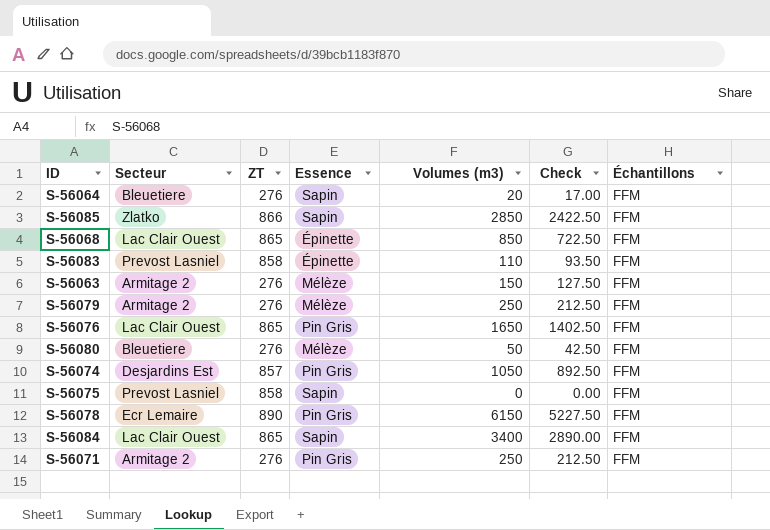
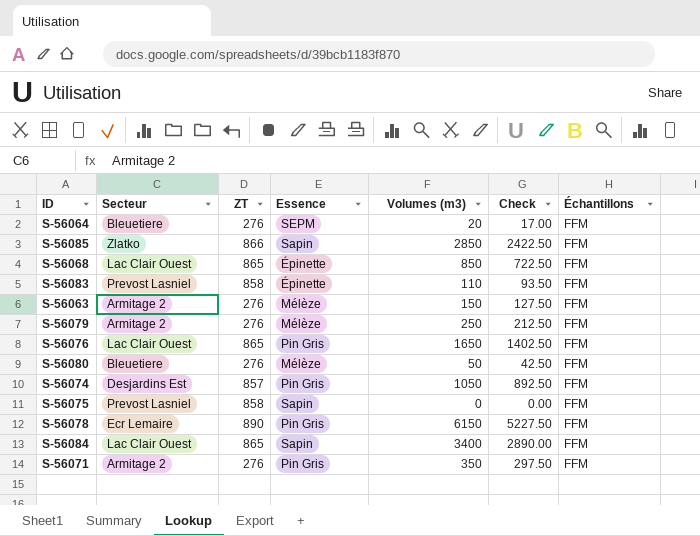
S-56064 | Essence: Sapin -> SEPM
S-56071 | Volumes (m3): 250 -> 350
S-56071 | Check: 212.50 -> 297.50

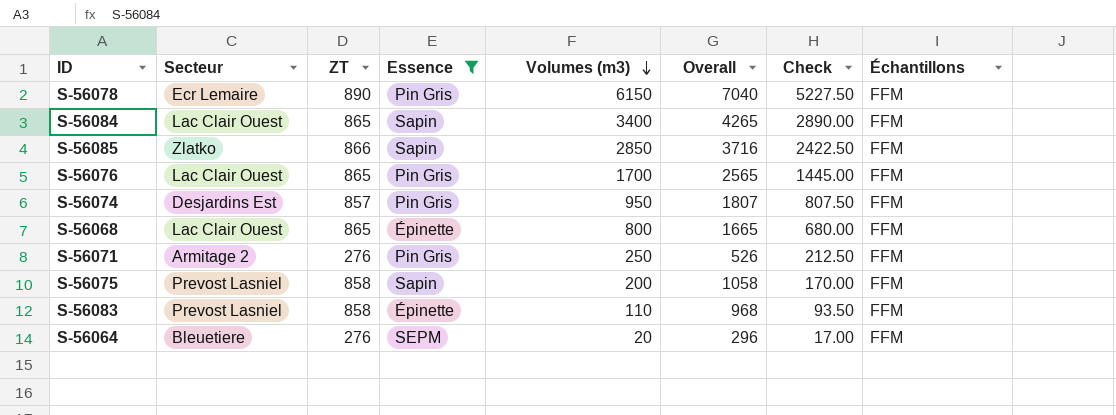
filter: none -> Essence != Mélèze
row order: none -> Volumes (m3) descending
column Overall | formula: none -> [ZT] + [Volumes (m3)]
S-56076 | Volumes (m3): 1650 -> 1700
S-56076 | Check: 1402.50 -> 1445.00
S-56074 | Volumes (m3): 1050 -> 950
S-56074 | Check: 892.50 -> 807.50
S-56068 | Volumes (m3): 850 -> 800
S-56068 | Check: 722.50 -> 680.00
S-56071 | Volumes (m3): 350 -> 250
S-56071 | Check: 297.50 -> 212.50
S-56075 | Volumes (m3): 0 -> 200
S-56075 | Check: 0.00 -> 170.00

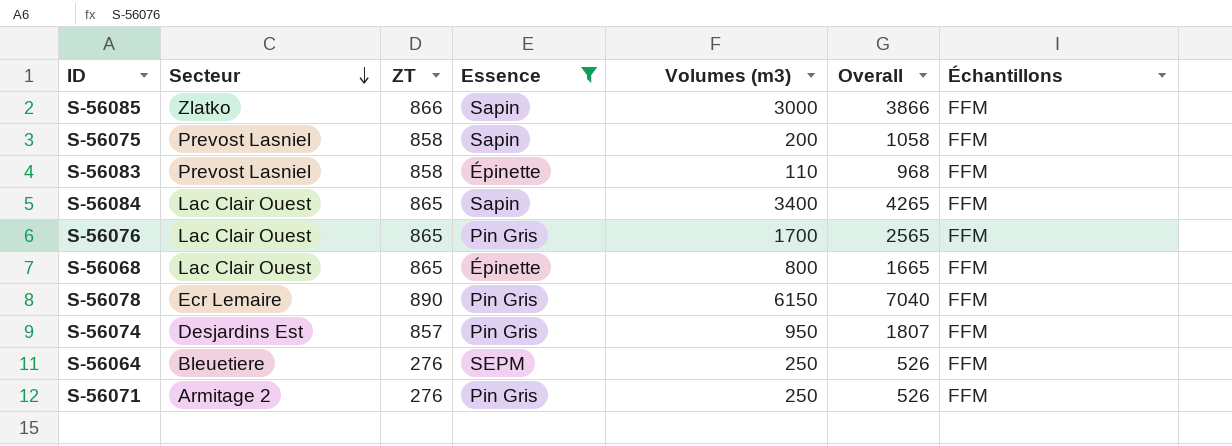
row order: Volumes (m3) descending -> Secteur descending
column Check | formula: [Volumes (m3)] * 0.85 -> none
S-56085 | Volumes (m3): 2850 -> 3000
S-56085 | Overall: 3716 -> 3866
S-56064 | Volumes (m3): 20 -> 250
S-56064 | Overall: 296 -> 526

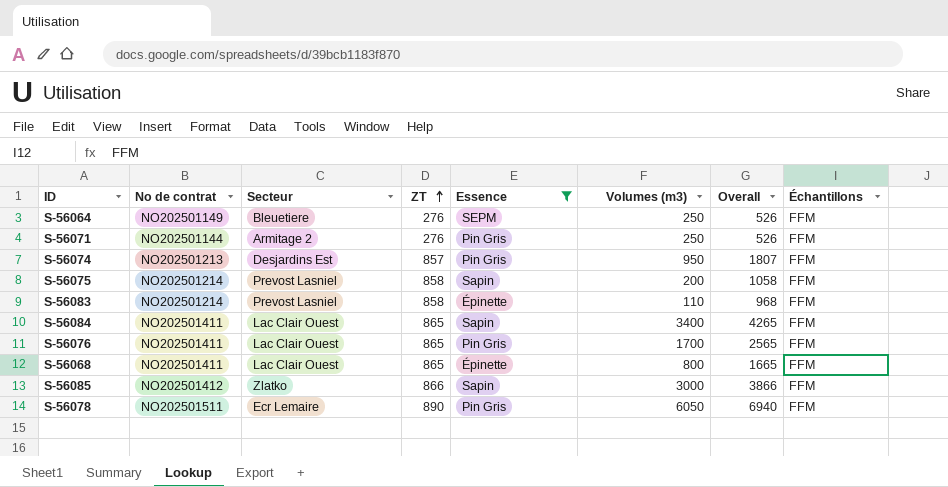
row order: Secteur descending -> ZT ascending
column No de contrat | position: none -> 2
S-56078 | Volumes (m3): 6150 -> 6050
S-56078 | Overall: 7040 -> 6940

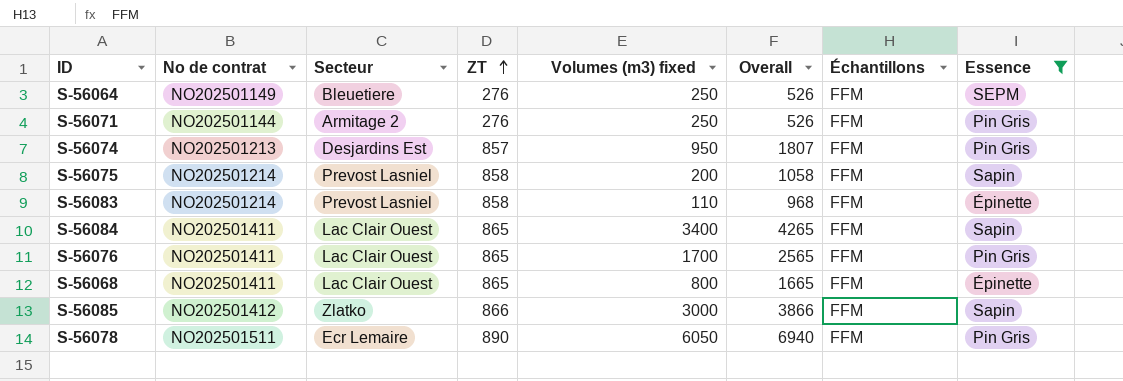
column name: Volumes (m3) -> Volumes (m3) fixed
column Essence | position: 5 -> 8

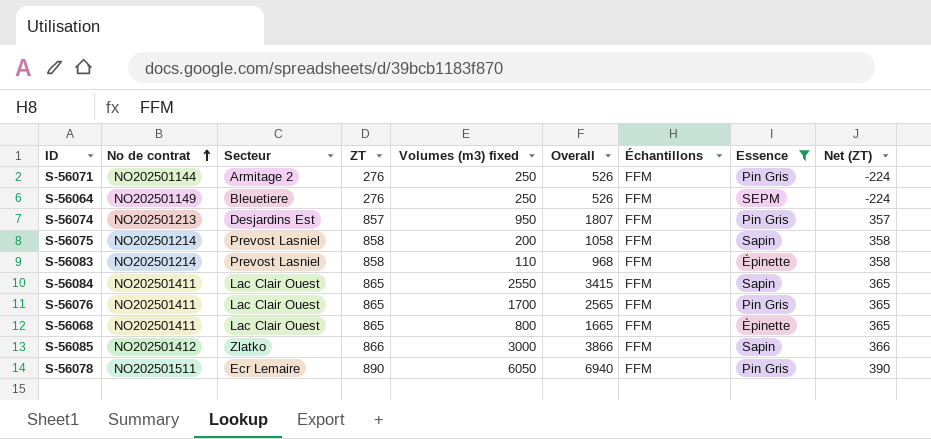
row order: ZT ascending -> No de contrat ascending
column Net (ZT) | formula: none -> [ZT] - 500
S-56084 | Volumes (m3) fixed: 3400 -> 2550
S-56084 | Overall: 4265 -> 3415

